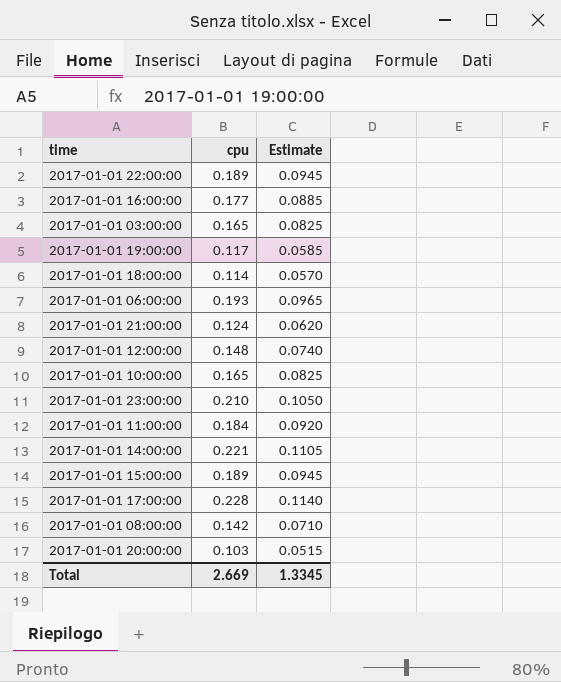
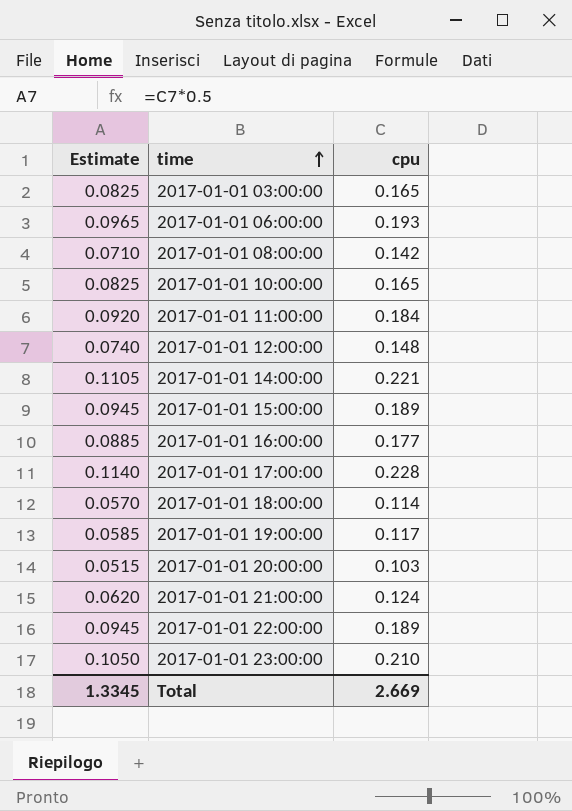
row order: none -> time ascending
column Estimate | position: 3 -> 1

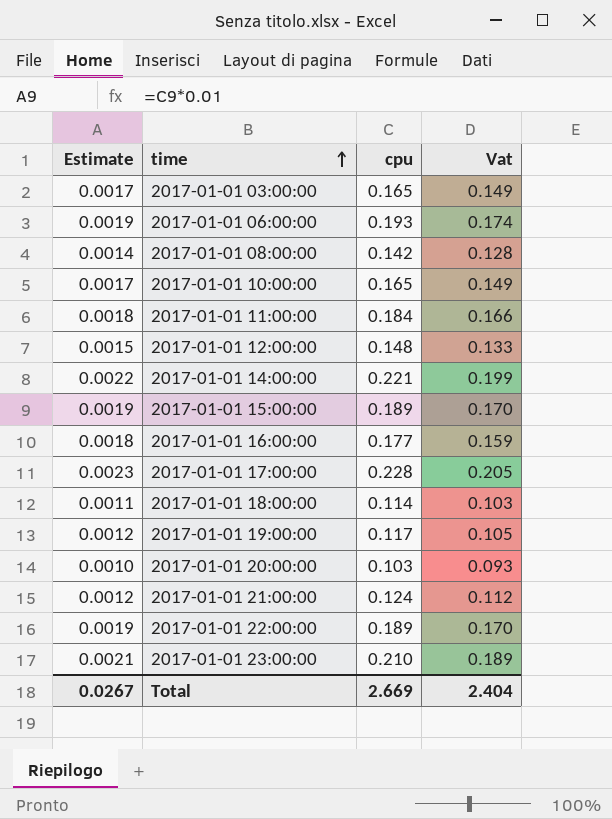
column Estimate | formula: [cpu] * 0.5 -> [cpu] * 0.01
column Vat | formula: none -> [cpu] * 0.9
Total | Estimate: 1.3345 -> 0.0267

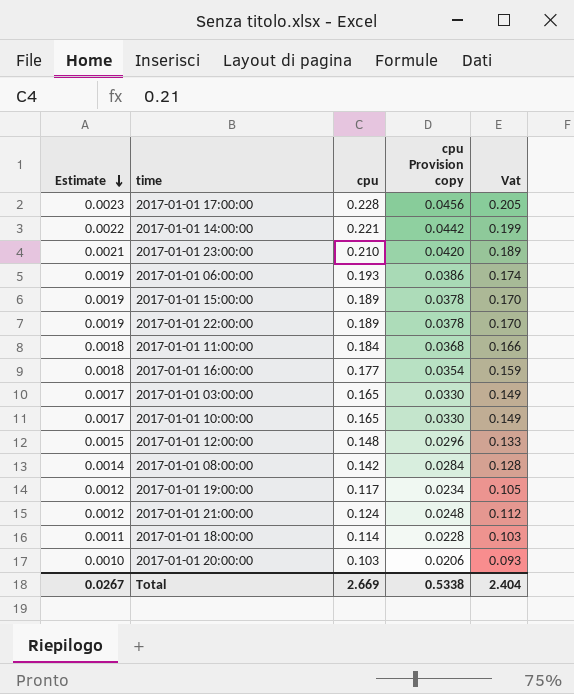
row order: time ascending -> Estimate descending
column cpu Provision copy | formula: none -> [cpu] * 0.2

